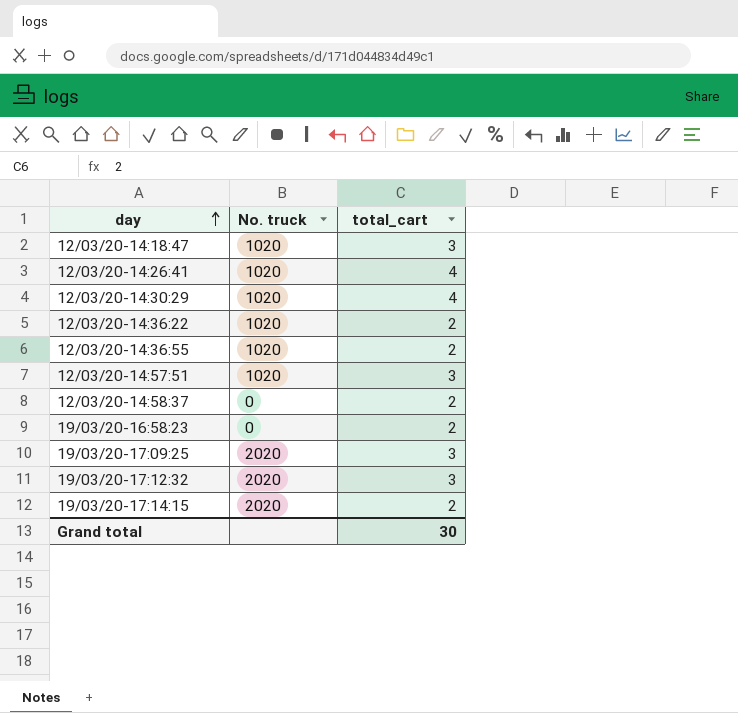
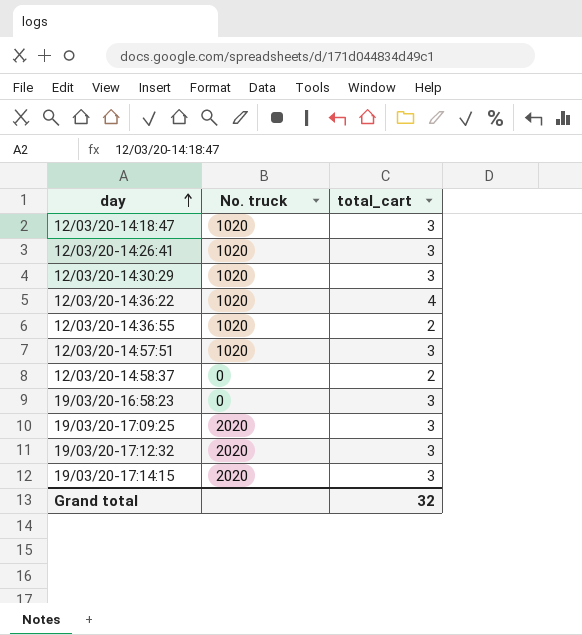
12/03/20-14:26:41 | total_cart: 4 -> 3
12/03/20-14:30:29 | total_cart: 4 -> 3
12/03/20-14:36:22 | total_cart: 2 -> 4
19/03/20-16:58:23 | total_cart: 2 -> 3
19/03/20-17:14:15 | total_cart: 2 -> 3
Grand total | total_cart: 30 -> 32

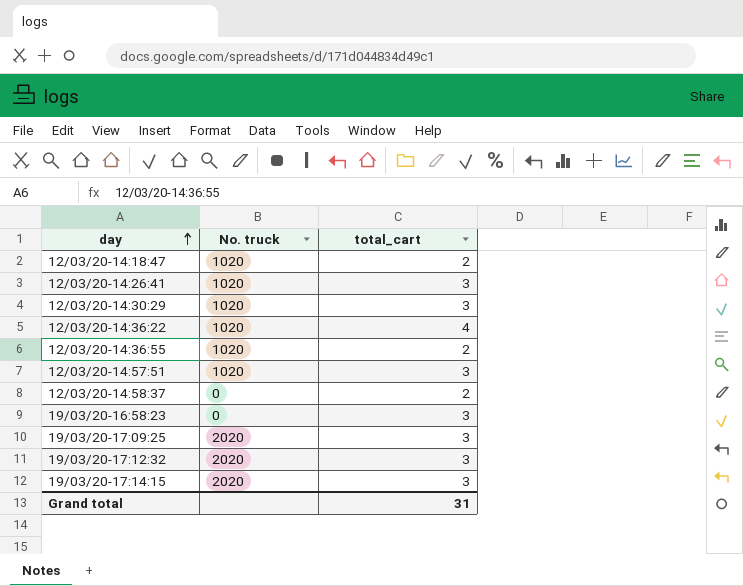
12/03/20-14:18:47 | total_cart: 3 -> 2
Grand total | total_cart: 32 -> 31

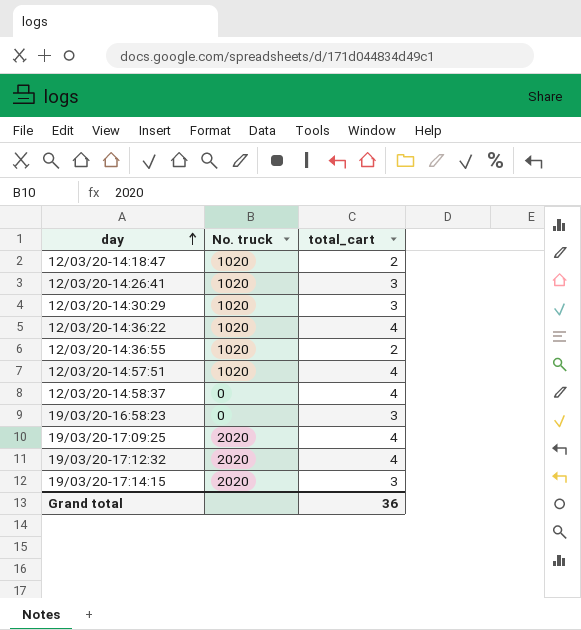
12/03/20-14:57:51 | total_cart: 3 -> 4
12/03/20-14:58:37 | total_cart: 2 -> 4
19/03/20-17:09:25 | total_cart: 3 -> 4
19/03/20-17:12:32 | total_cart: 3 -> 4
Grand total | total_cart: 31 -> 36

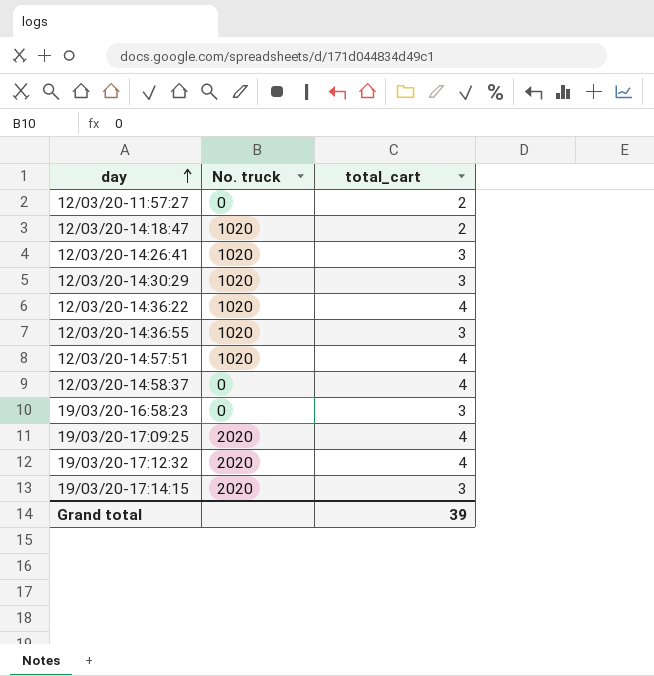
row 12/03/20-11:57:27: none -> 0 | 2
12/03/20-14:36:55 | total_cart: 2 -> 3
Grand total | total_cart: 36 -> 39

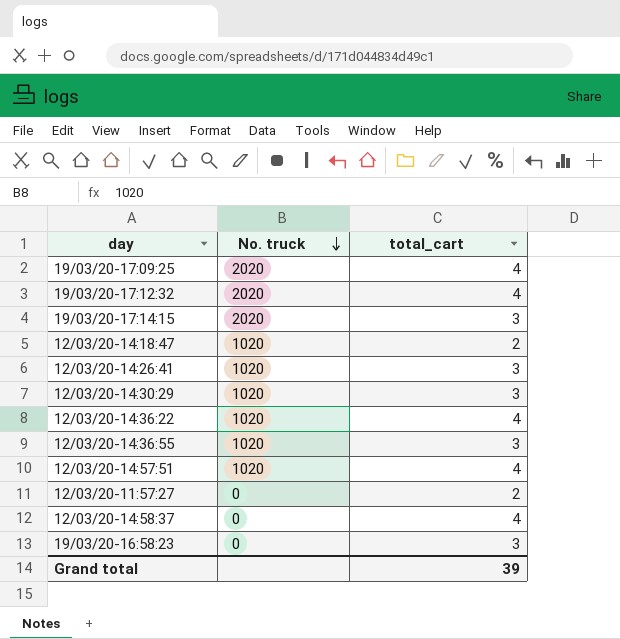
row order: day ascending -> No. truck descending

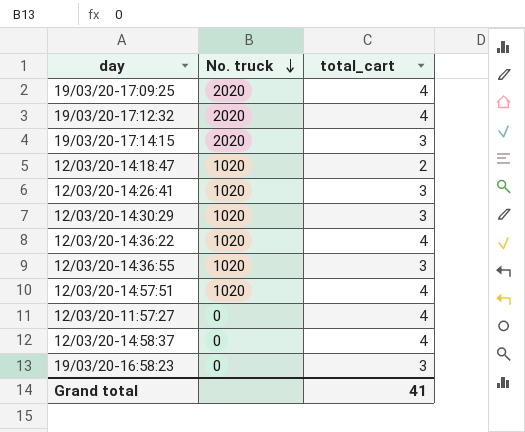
12/03/20-11:57:27 | total_cart: 2 -> 4
Grand total | total_cart: 39 -> 41

